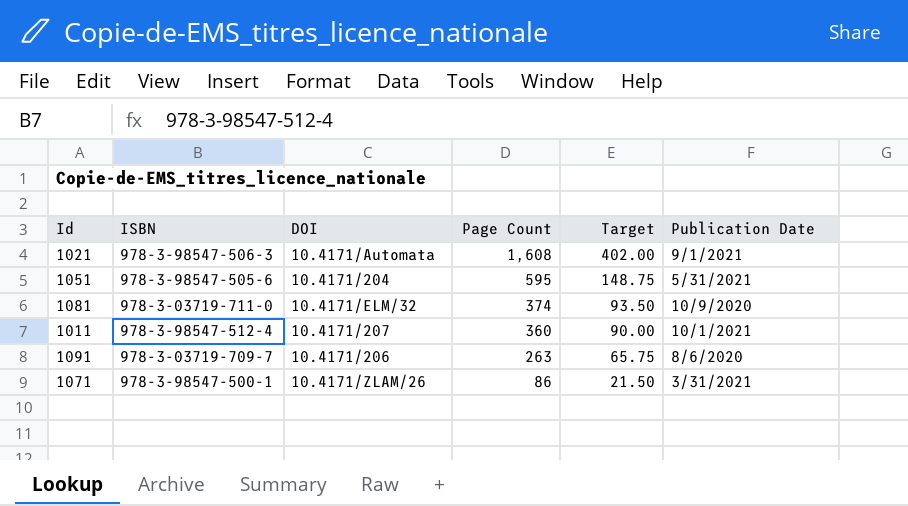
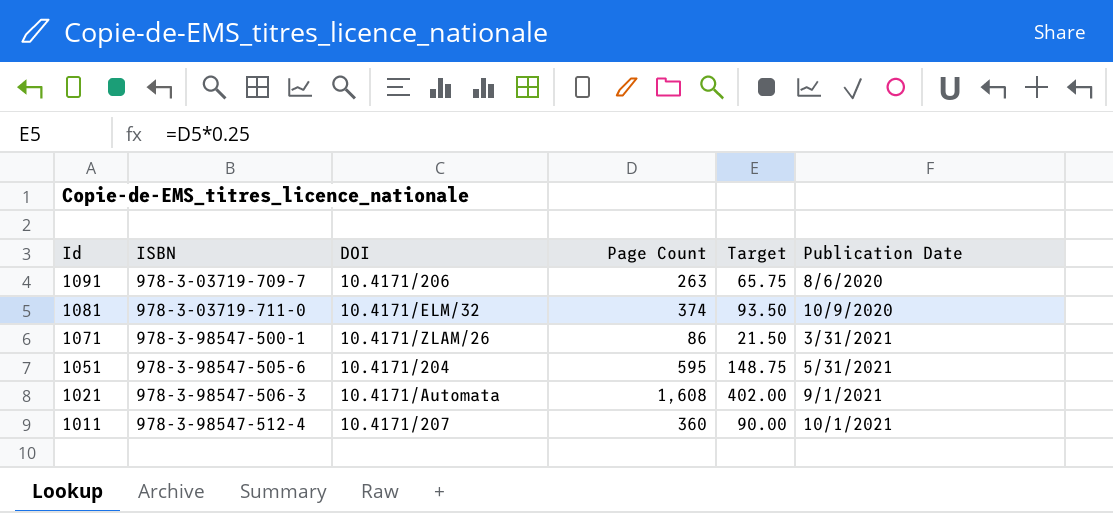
row order: Page Count descending -> Id descending

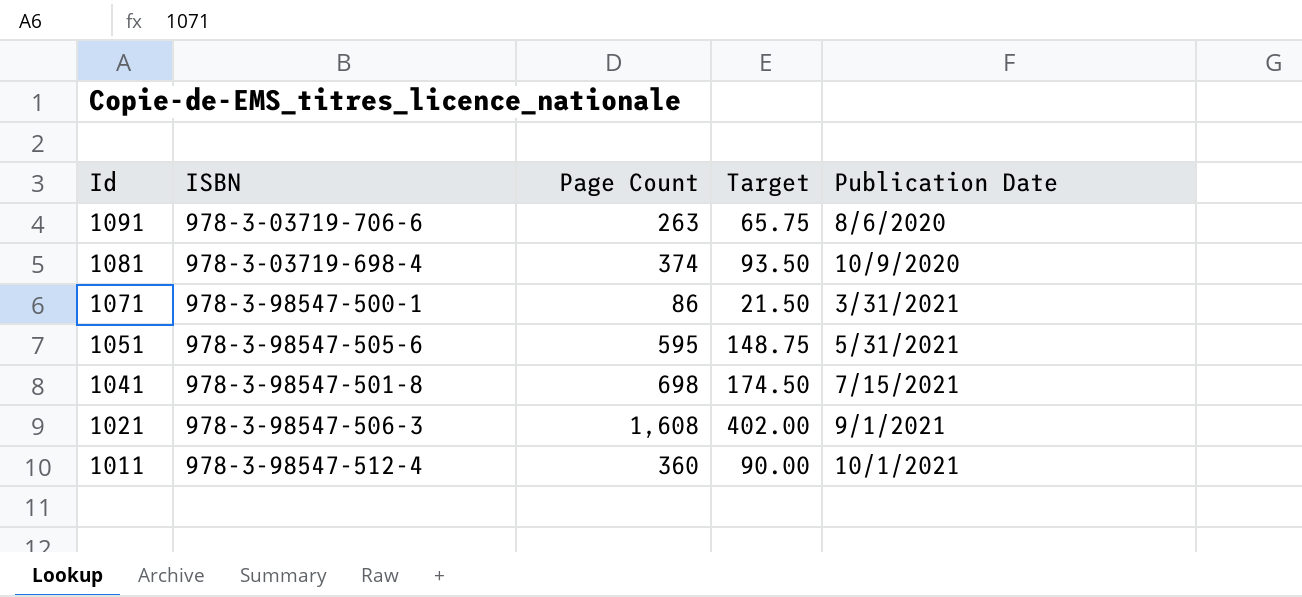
column DOI | position: 3 -> none
1091 | ISBN: 978-3-03719-709-7 -> 978-3-03719-706-6
1081 | ISBN: 978-3-03719-711-0 -> 978-3-03719-698-4
row 1041: none -> 978-3-98547-501-8 | 698 | 174.50 | 7/15/2021

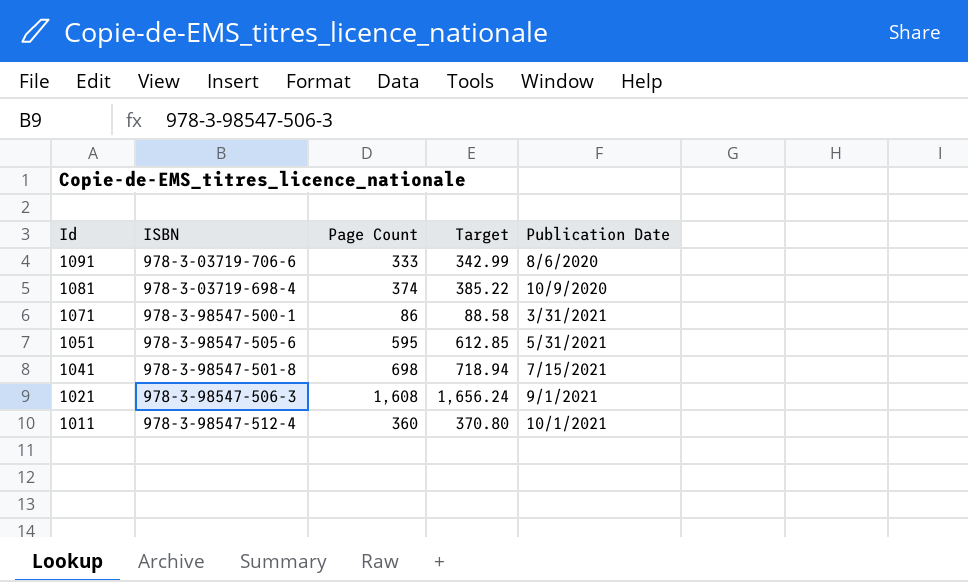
column Target | formula: [Page Count] * 0.25 -> [Page Count] * 1.03
1091 | Page Count: 263 -> 333

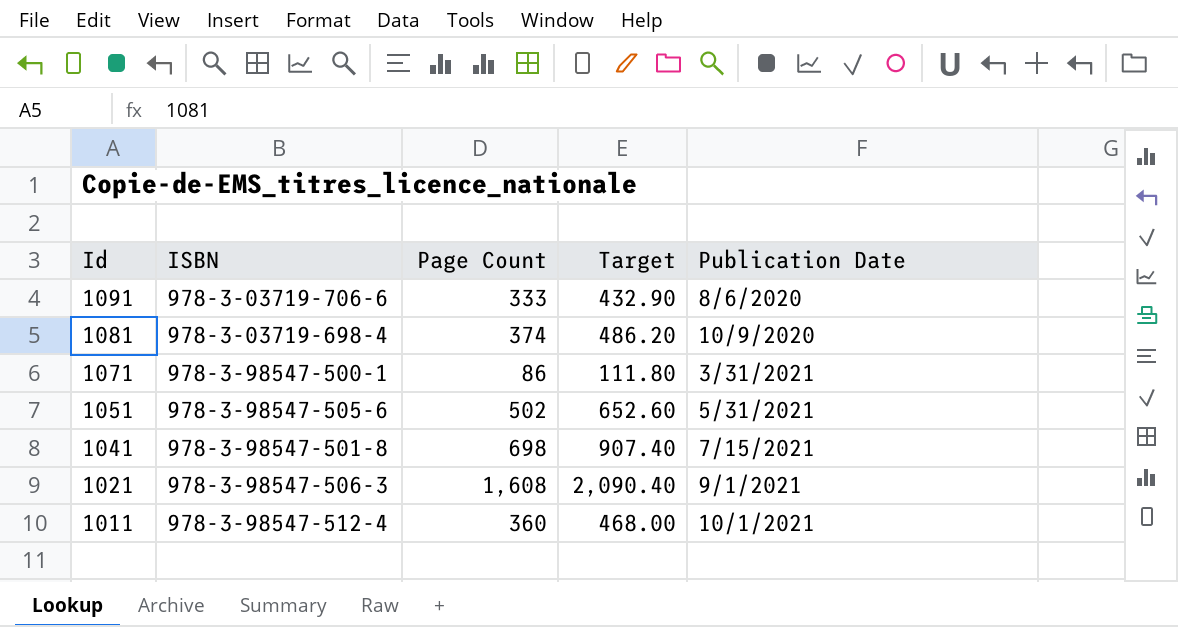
column Target | formula: [Page Count] * 1.03 -> [Page Count] * 1.3
1051 | Page Count: 595 -> 502

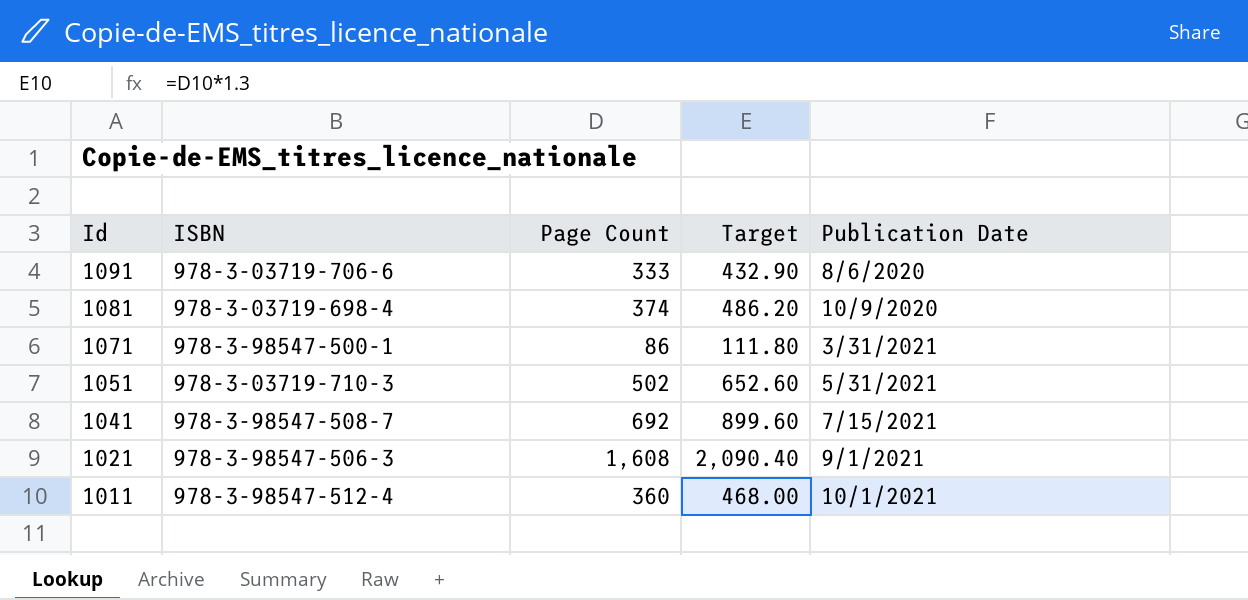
1051 | ISBN: 978-3-98547-505-6 -> 978-3-03719-710-3
1041 | ISBN: 978-3-98547-501-8 -> 978-3-98547-508-7
1041 | Page Count: 698 -> 692
1041 | Target: 907.40 -> 899.60

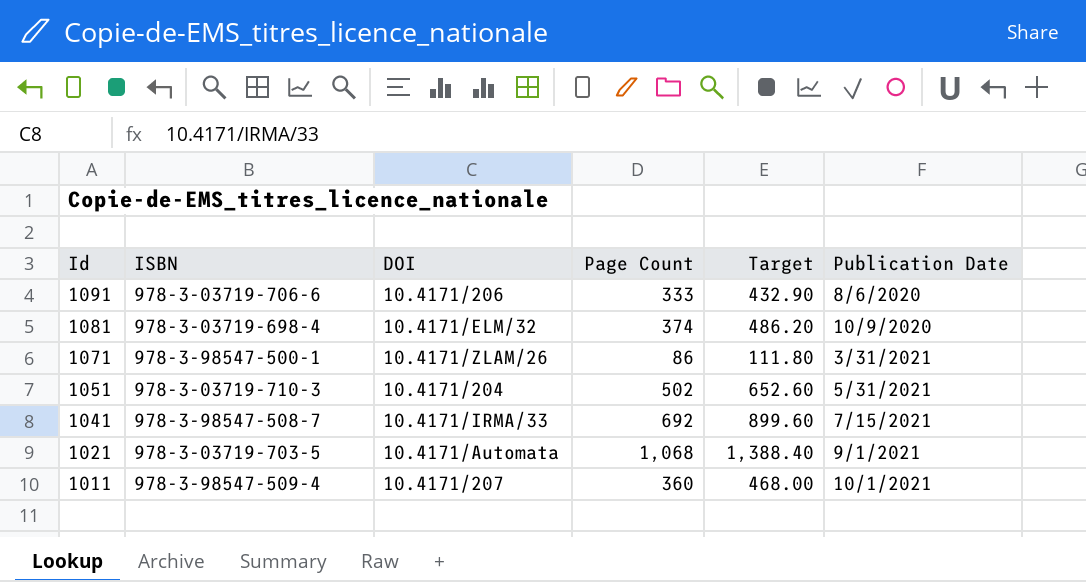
column DOI | position: none -> 3
1021 | ISBN: 978-3-98547-506-3 -> 978-3-03719-703-5
1021 | Page Count: 1,608 -> 1,068
1021 | Target: 2,090.40 -> 1,388.40
1011 | ISBN: 978-3-98547-512-4 -> 978-3-98547-509-4

